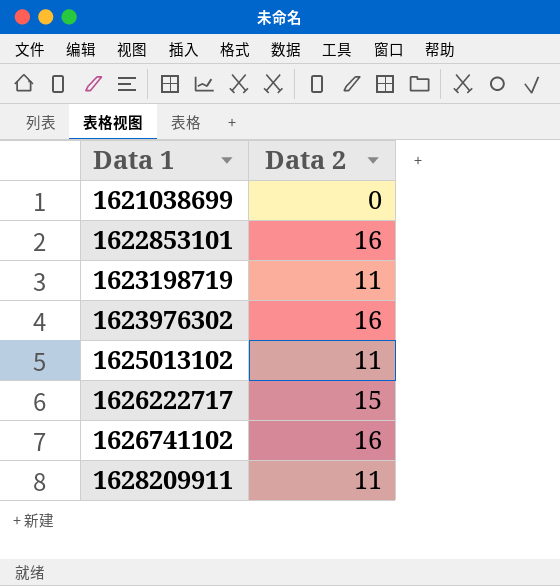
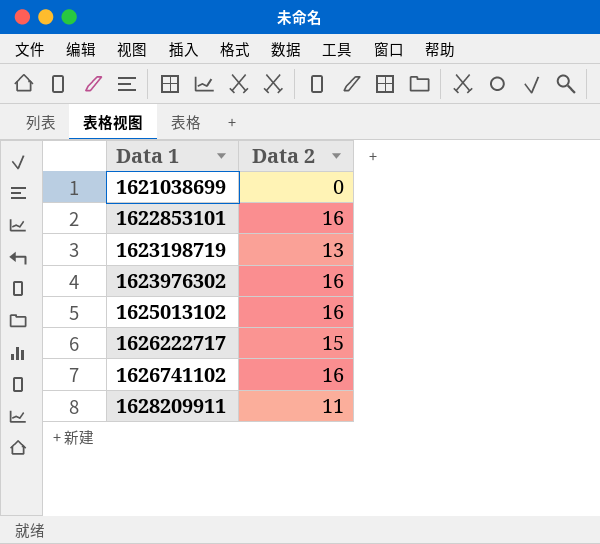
1623198719 | Data 2: 11 -> 13
1625013102 | Data 2: 11 -> 16

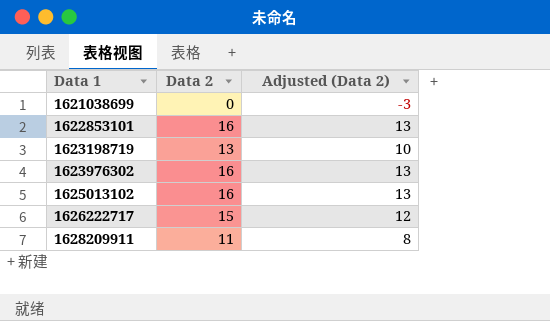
column Adjusted (Data 2) | formula: none -> [Data 2] - 3
row 1626741102: 16 -> none

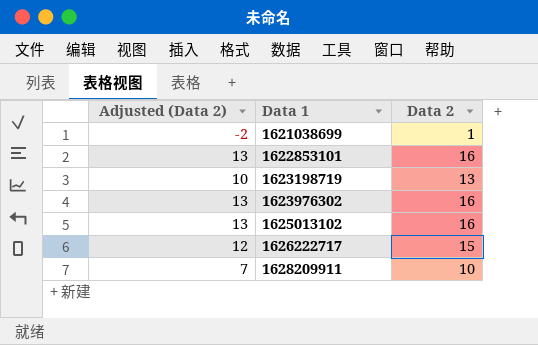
column Adjusted (Data 2) | position: 3 -> 1
1621038699 | Adjusted (Data 2): -3 -> -2
1621038699 | Data 2: 0 -> 1
1628209911 | Adjusted (Data 2): 8 -> 7
1628209911 | Data 2: 11 -> 10

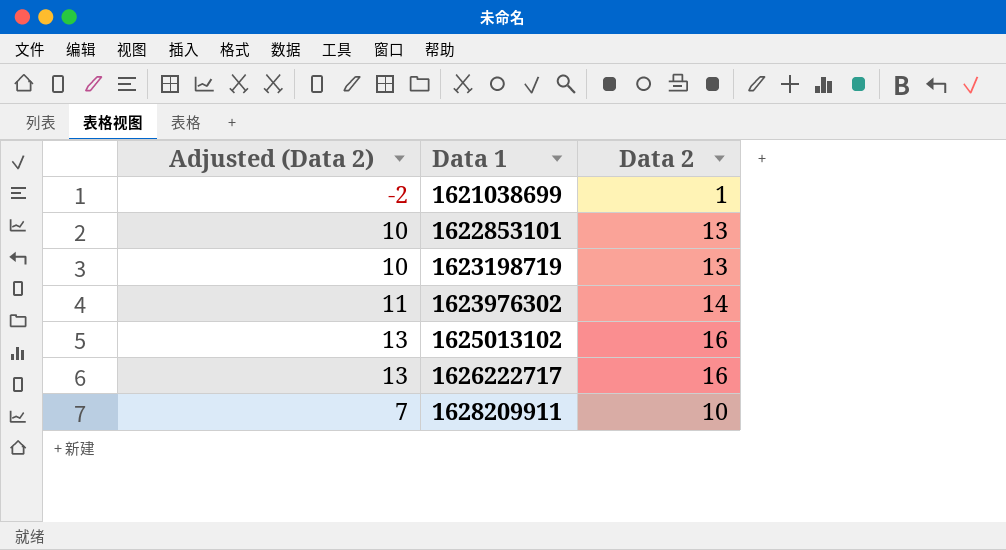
1622853101 | Adjusted (Data 2): 13 -> 10
1622853101 | Data 2: 16 -> 13
1623976302 | Adjusted (Data 2): 13 -> 11
1623976302 | Data 2: 16 -> 14
1626222717 | Adjusted (Data 2): 12 -> 13
1626222717 | Data 2: 15 -> 16

